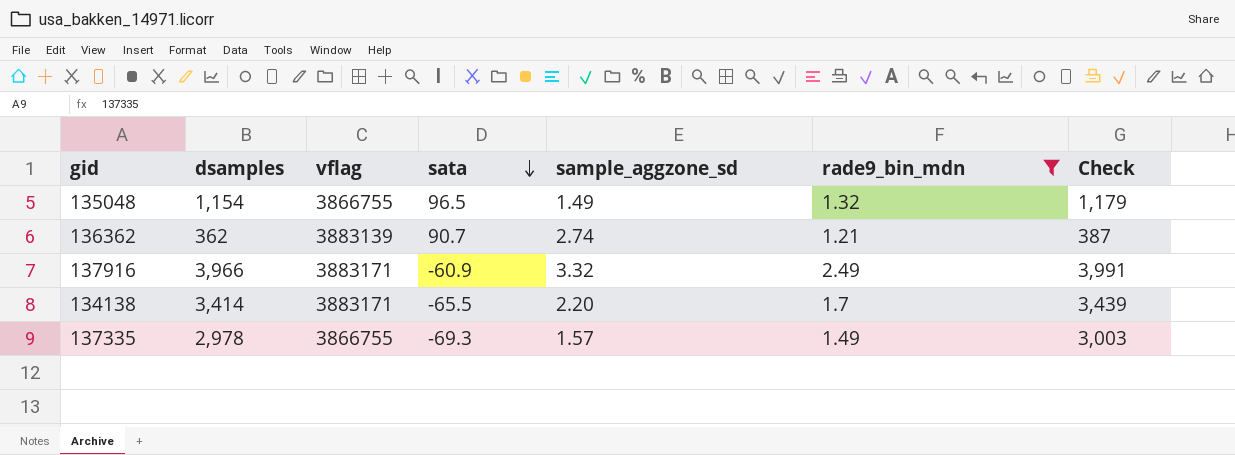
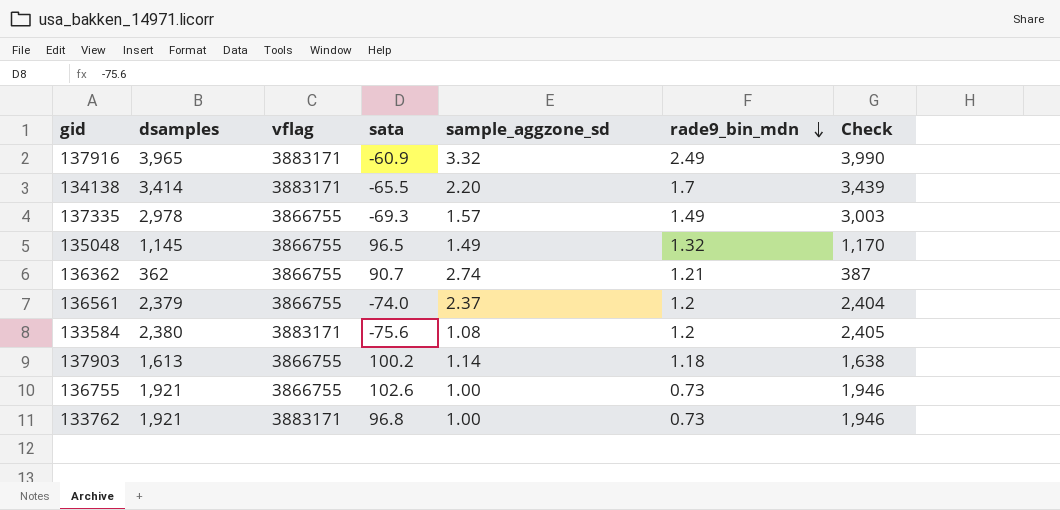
filter: rade9_bin_mdn >= 1.21 -> none
row order: sata descending -> rade9_bin_mdn descending
137916 | dsamples: 3,966 -> 3,965
137916 | Check: 3,991 -> 3,990
135048 | dsamples: 1,154 -> 1,145
135048 | Check: 1,179 -> 1,170
136362 | vflag: 3883139 -> 3866755

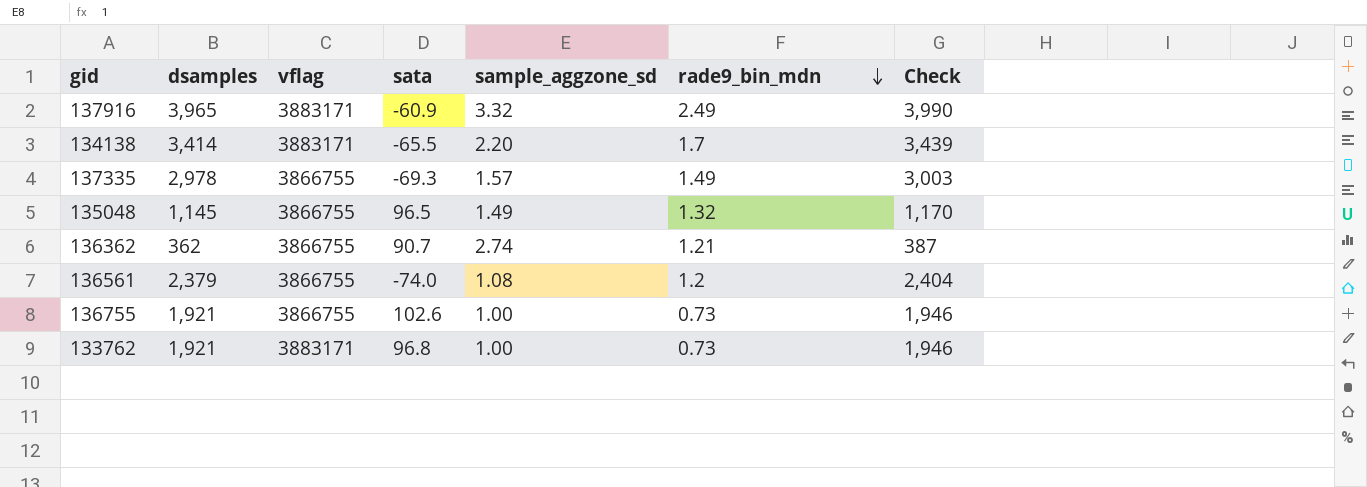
row 133584: 2,380 | 3883171 | -75.6 | 1.08 | 1.2 | 2,405 -> none
row 137903: 1,613 | 3866755 | 100.2 | 1.14 | 1.18 | 1,638 -> none
136561 | sample_aggzone_sd: 2.37 -> 1.08

